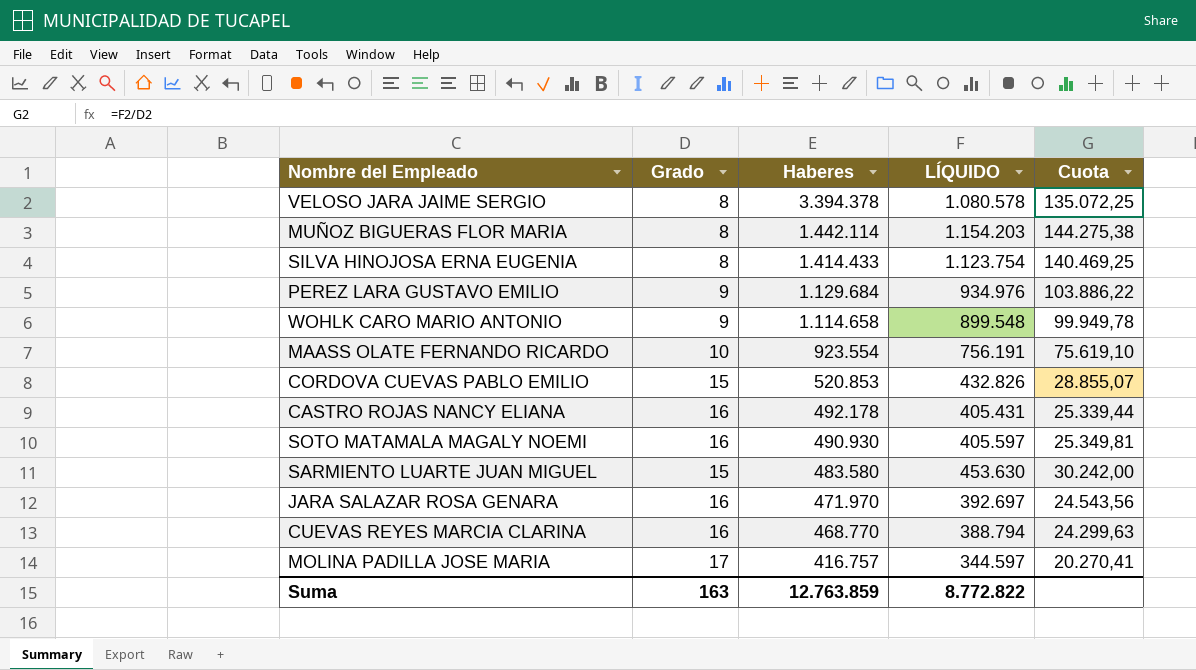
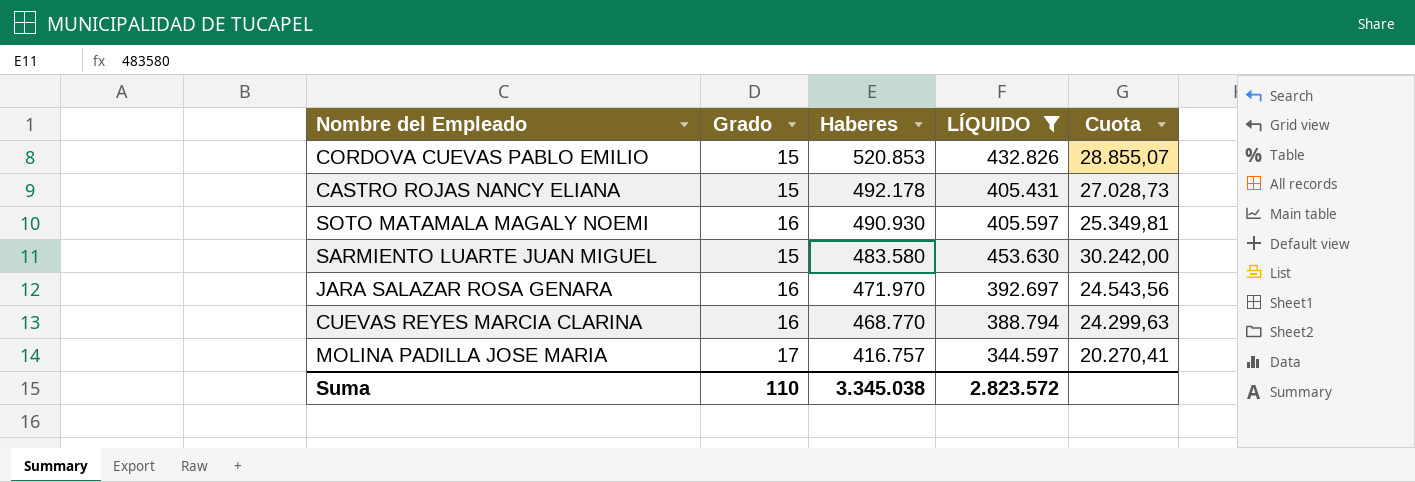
filter: none -> LÍQUIDO <= 453.630
CASTRO ROJAS NANCY ELIANA | Grado: 16 -> 15
CASTRO ROJAS NANCY ELIANA | Cuota: 25.339,44 -> 27.028,73
Suma | Grado: 163 -> 110
Suma | Haberes: 12.763.859 -> 3.345.038
Suma | LÍQUIDO: 8.772.822 -> 2.823.572

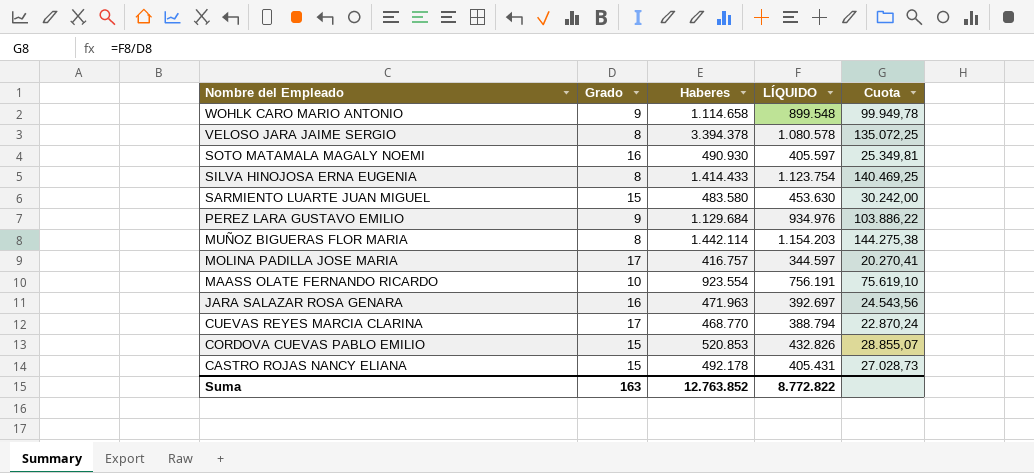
filter: LÍQUIDO <= 453.630 -> none
row order: Haberes descending -> Nombre del Empleado descending
JARA SALAZAR ROSA GENARA | Haberes: 471.970 -> 471.963
CUEVAS REYES MARCIA CLARINA | Grado: 16 -> 17
CUEVAS REYES MARCIA CLARINA | Cuota: 24.299,63 -> 22.870,24
Suma | Grado: 110 -> 163
Suma | Haberes: 3.345.038 -> 12.763.852
Suma | LÍQUIDO: 2.823.572 -> 8.772.822

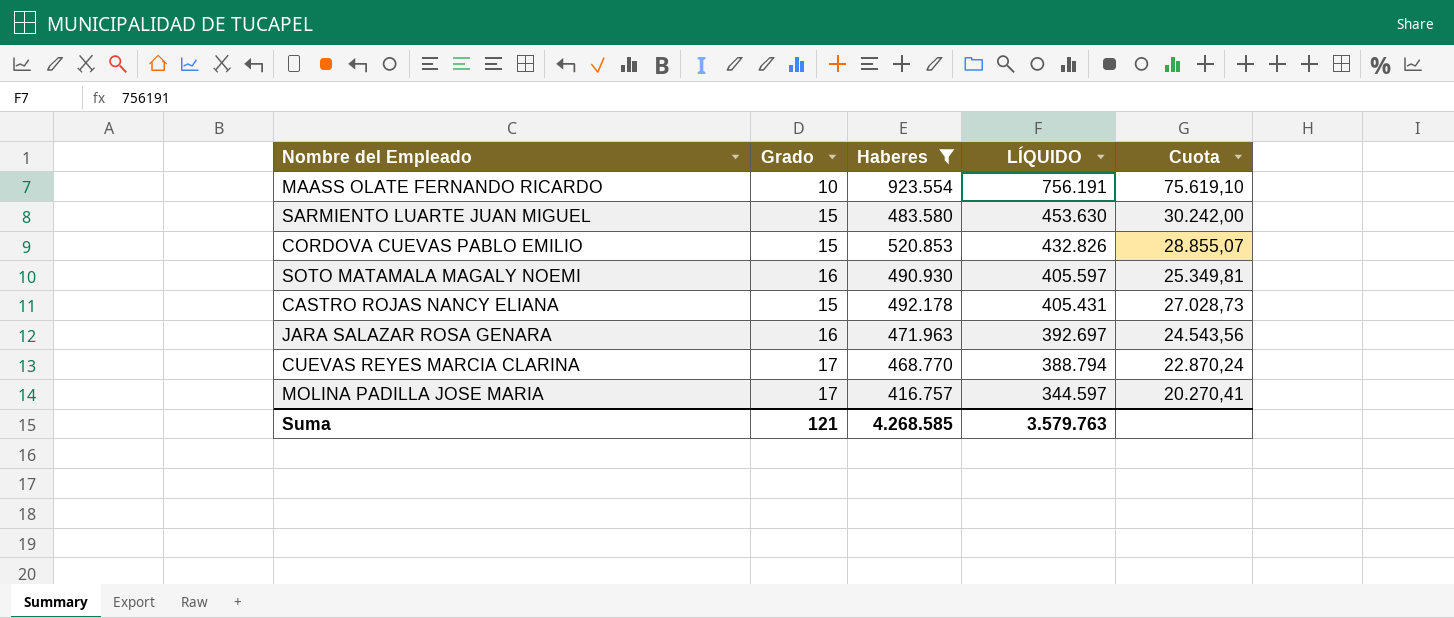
filter: none -> Haberes <= 923.554
row order: Nombre del Empleado descending -> LÍQUIDO descending
Suma | Grado: 163 -> 121
Suma | Haberes: 12.763.852 -> 4.268.585
Suma | LÍQUIDO: 8.772.822 -> 3.579.763

